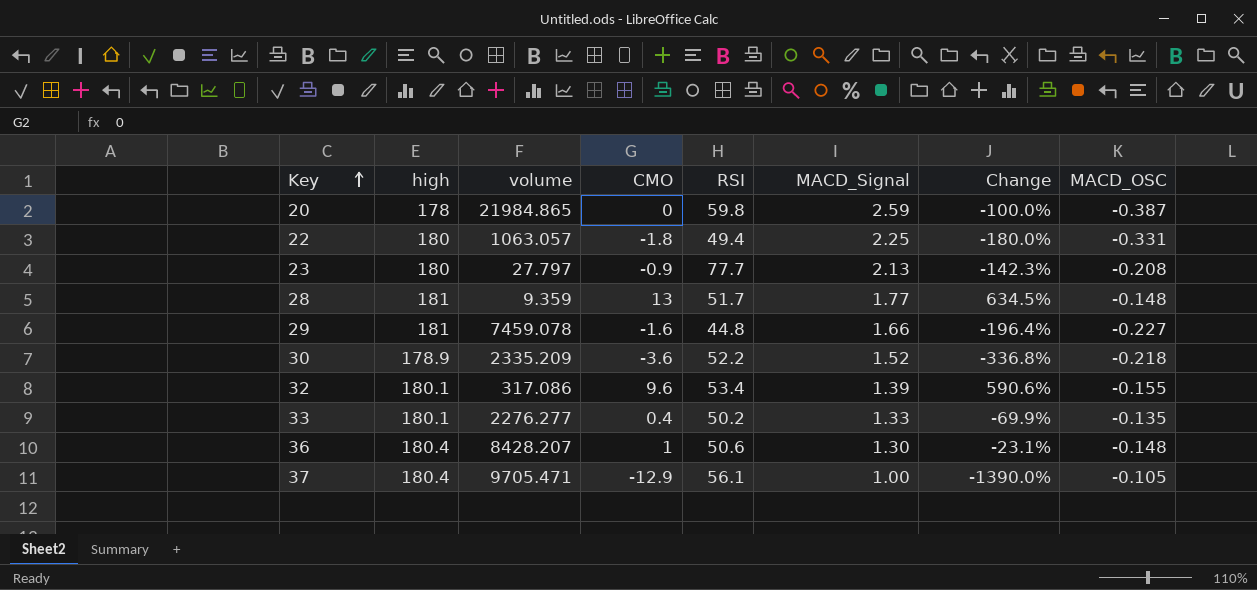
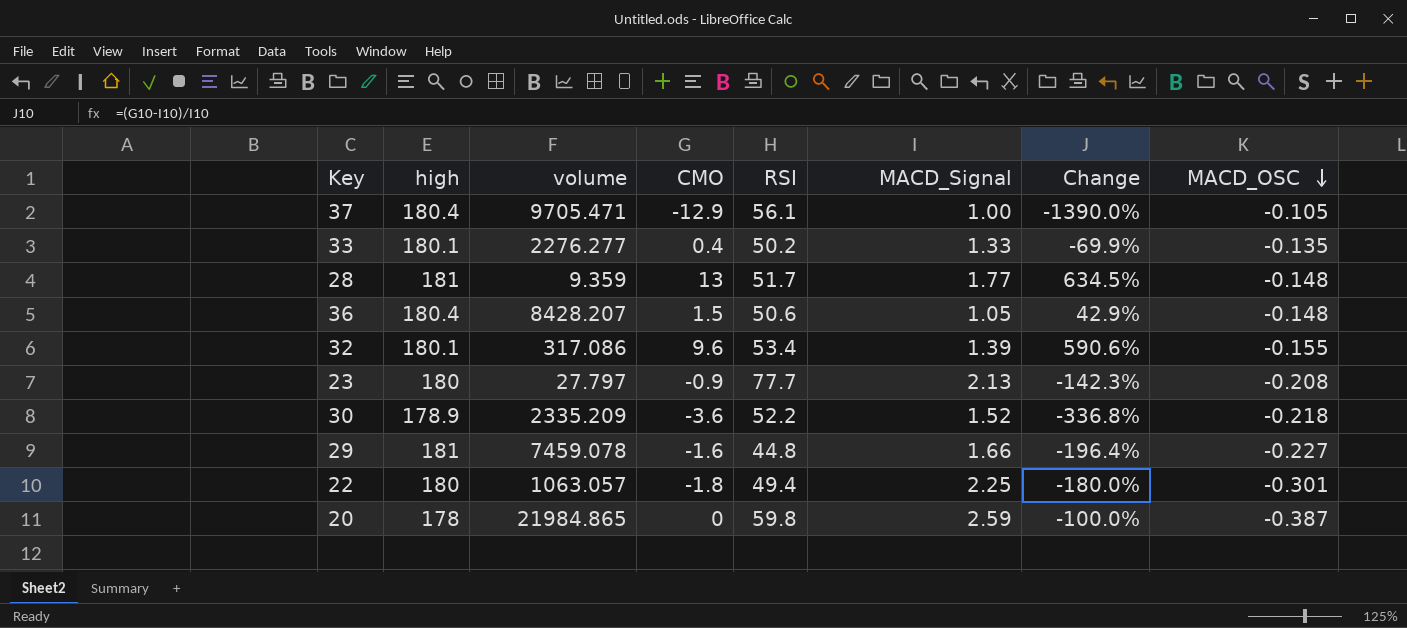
row order: Key ascending -> MACD_OSC descending
36 | CMO: 1 -> 1.5
36 | MACD_Signal: 1.30 -> 1.05
36 | Change: -23.1% -> 42.9%
22 | MACD_OSC: -0.331 -> -0.301

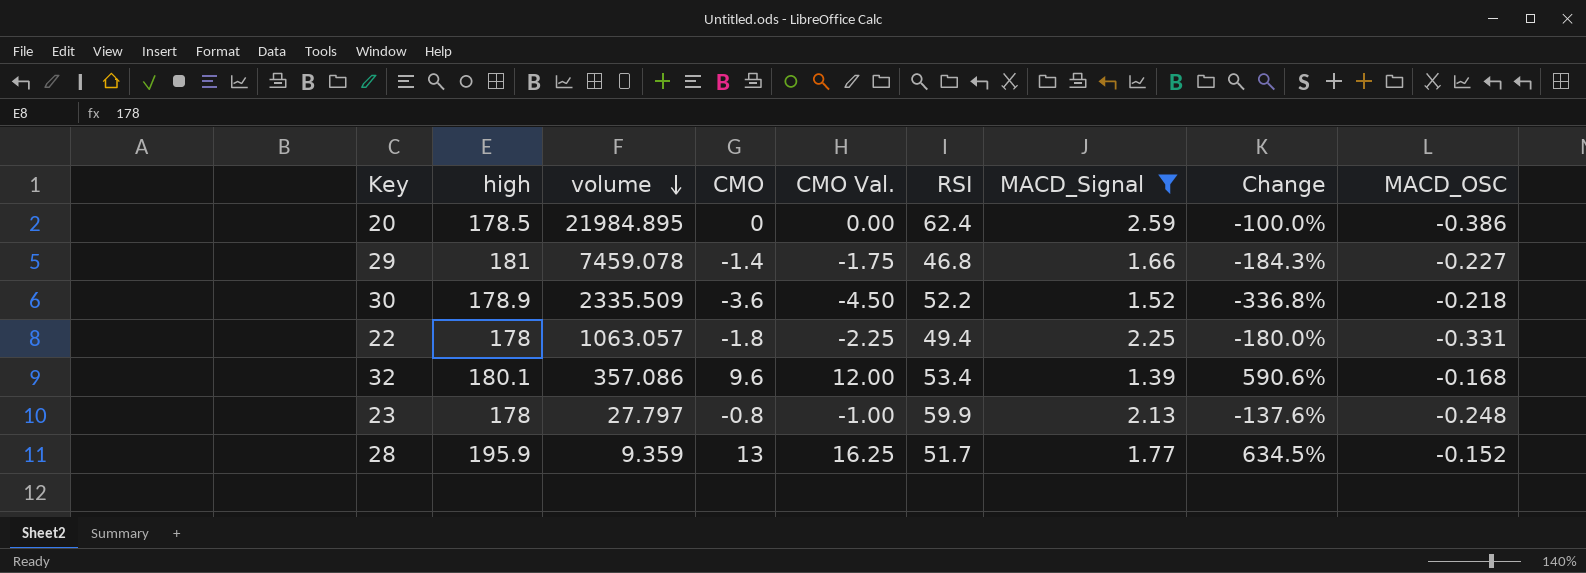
filter: none -> MACD_Signal >= 1.39
row order: MACD_OSC descending -> volume descending
column CMO Val. | formula: none -> [CMO] * 1.25
20 | high: 178 -> 178.5
20 | volume: 21984.865 -> 21984.895
20 | RSI: 59.8 -> 62.4
20 | MACD_OSC: -0.387 -> -0.386
29 | CMO: -1.6 -> -1.4
29 | RSI: 44.8 -> 46.8
29 | Change: -196.4% -> -184.3%
30 | volume: 2335.209 -> 2335.509
22 | high: 180 -> 178
22 | MACD_OSC: -0.301 -> -0.331
32 | volume: 317.086 -> 357.086
32 | MACD_OSC: -0.155 -> -0.168
23 | high: 180 -> 178
23 | CMO: -0.9 -> -0.8
23 | RSI: 77.7 -> 59.9
23 | Change: -142.3% -> -137.6%
23 | MACD_OSC: -0.208 -> -0.248
28 | high: 181 -> 195.9
28 | MACD_OSC: -0.148 -> -0.152

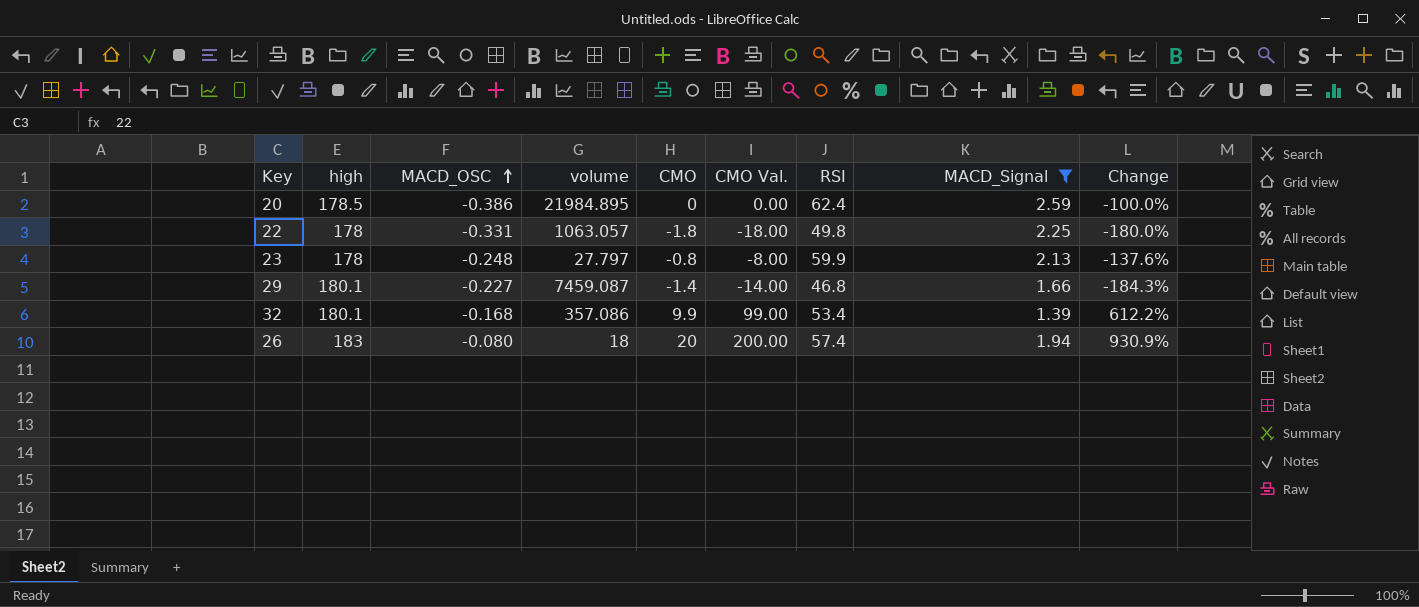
row order: volume descending -> MACD_OSC ascending
column MACD_OSC | position: 9 -> 3
column CMO Val. | formula: [CMO] * 1.25 -> [CMO] * 10
row 30: 178.9 | 2335.509 | -3.6 | -4.50 | 52.2 | 1.52 | -336.8% | -0.218 -> none
row 28: 195.9 | 9.359 | 13 | 16.25 | 51.7 | 1.77 | 634.5% | -0.152 -> none
22 | RSI: 49.4 -> 49.8
29 | high: 181 -> 180.1
29 | volume: 7459.078 -> 7459.087
32 | CMO: 9.6 -> 9.9
32 | Change: 590.6% -> 612.2%
row 26: none -> 183 | -0.080 | 18 | 20 | 200.00 | 57.4 | 1.94 | 930.9%

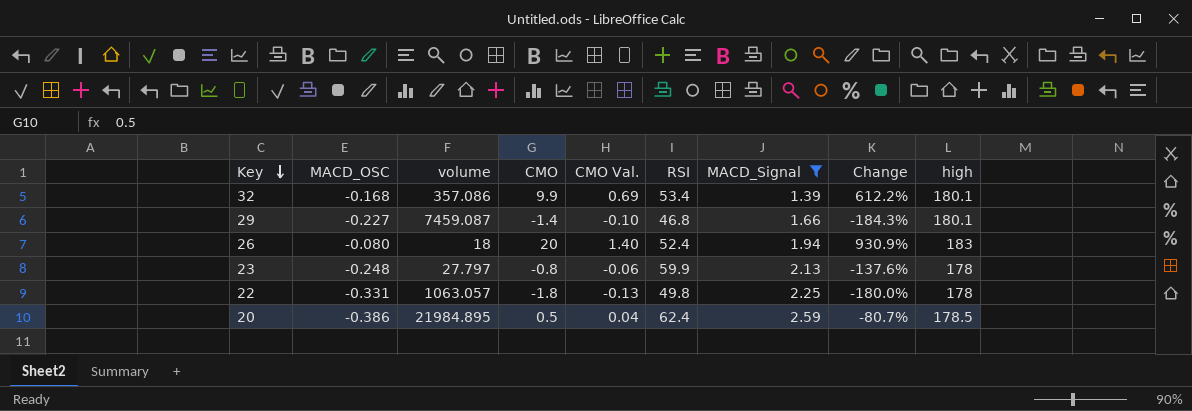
row order: MACD_OSC ascending -> Key descending
column CMO Val. | formula: [CMO] * 10 -> [CMO] * 0.07
column high | position: 2 -> 9
26 | RSI: 57.4 -> 52.4
20 | CMO: 0 -> 0.5
20 | Change: -100.0% -> -80.7%

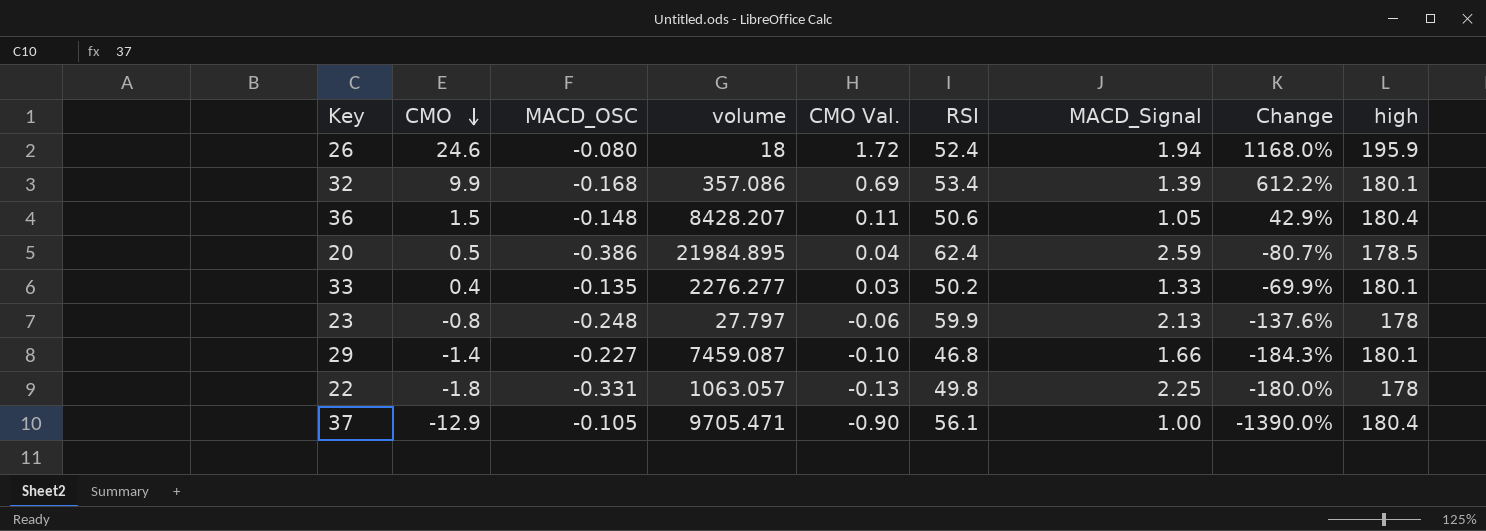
filter: MACD_Signal >= 1.39 -> none
row order: Key descending -> CMO descending
column CMO | position: 4 -> 2
26 | CMO: 20 -> 24.6
26 | CMO Val.: 1.40 -> 1.72
26 | Change: 930.9% -> 1168.0%
26 | high: 183 -> 195.9

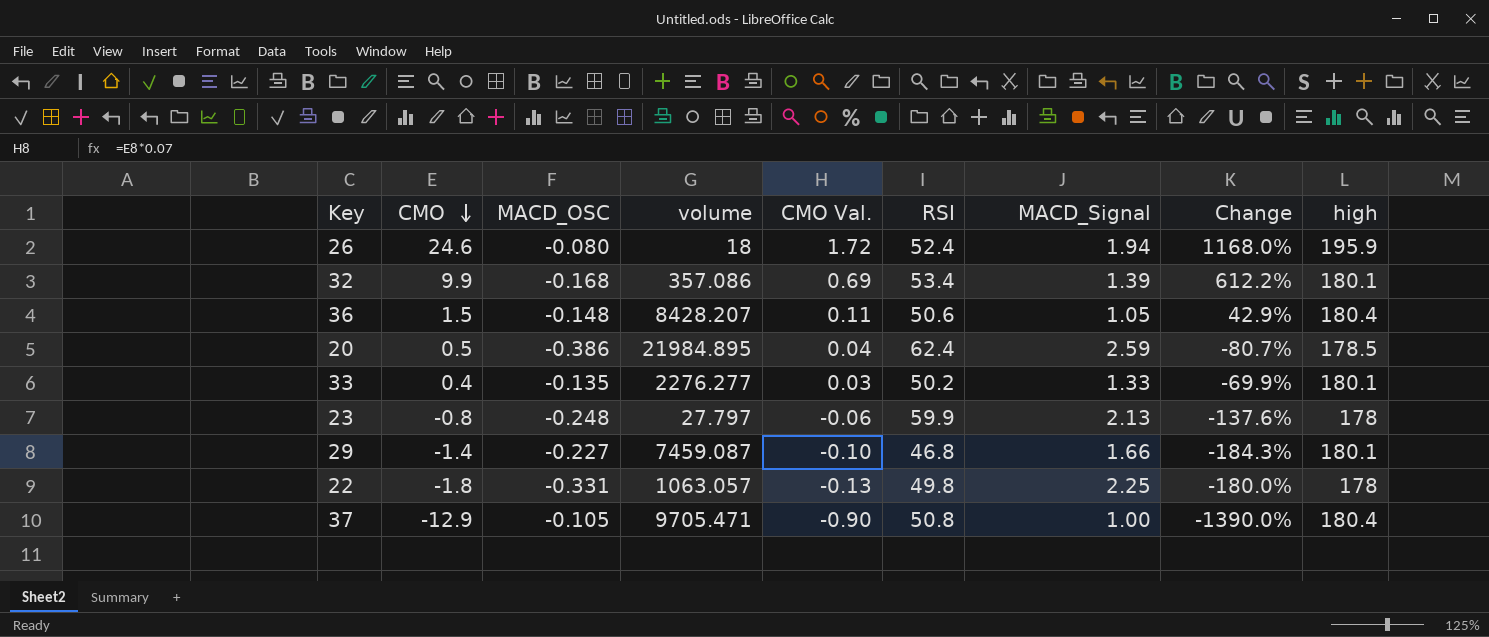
37 | RSI: 56.1 -> 50.8

